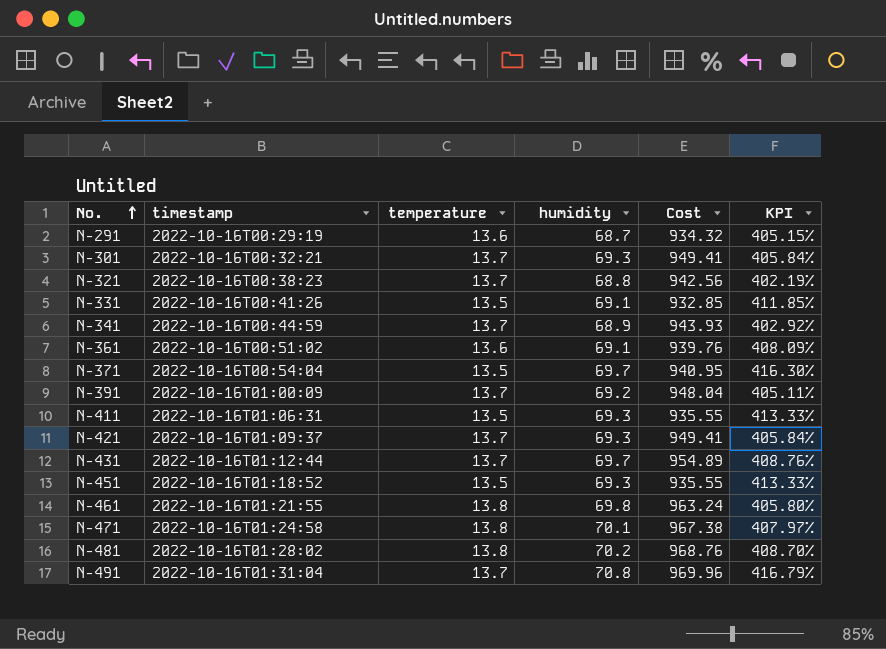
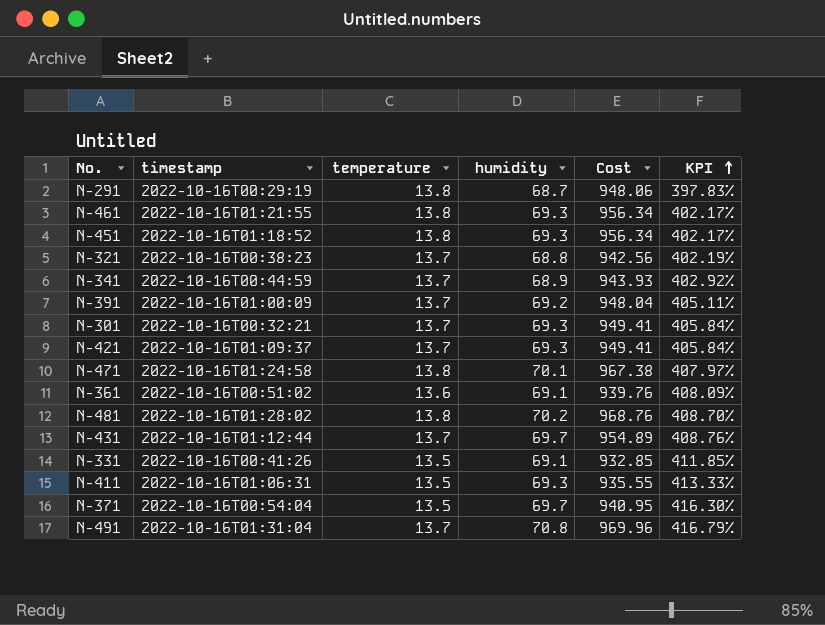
row order: No. ascending -> KPI ascending
N-291 | temperature: 13.6 -> 13.8
N-291 | Cost: 934.32 -> 948.06
N-291 | KPI: 405.15% -> 397.83%
N-461 | humidity: 69.8 -> 69.3
N-461 | Cost: 963.24 -> 956.34
N-461 | KPI: 405.80% -> 402.17%
N-451 | temperature: 13.5 -> 13.8
N-451 | Cost: 935.55 -> 956.34
N-451 | KPI: 413.33% -> 402.17%

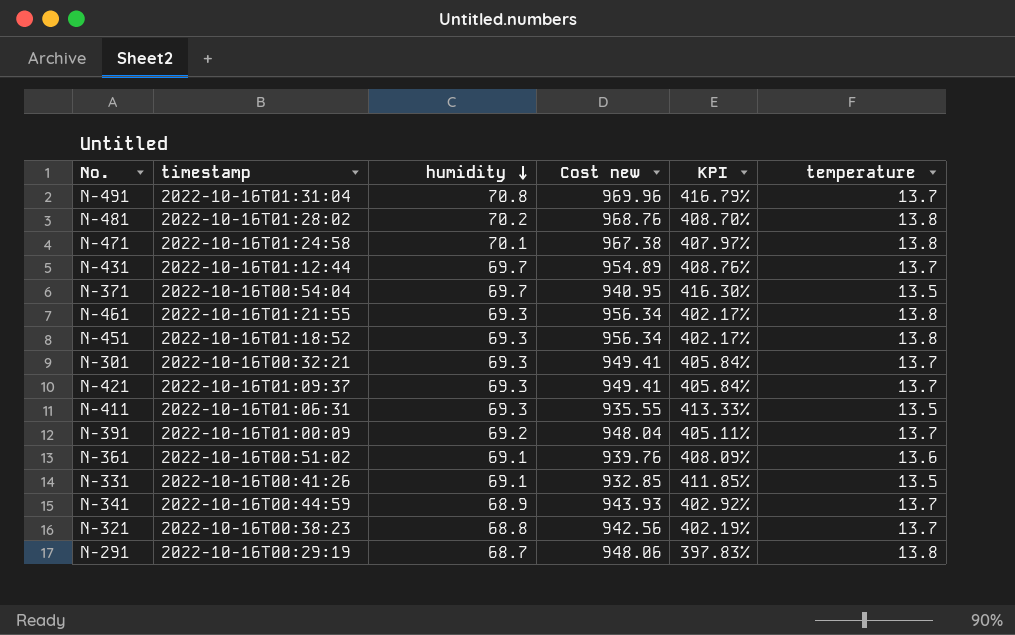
row order: KPI ascending -> humidity descending
column name: Cost -> Cost new
column temperature | position: 3 -> 6

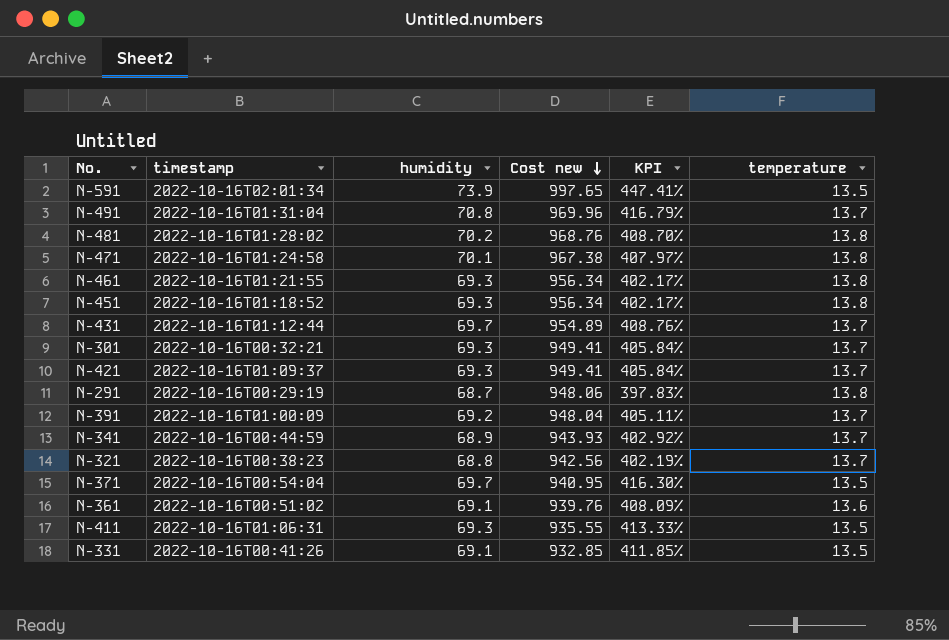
row order: humidity descending -> Cost new descending
row N-591: none -> 2022-10-16T02:01:34 | 73.9 | 997.65 | 447.41% | 13.5

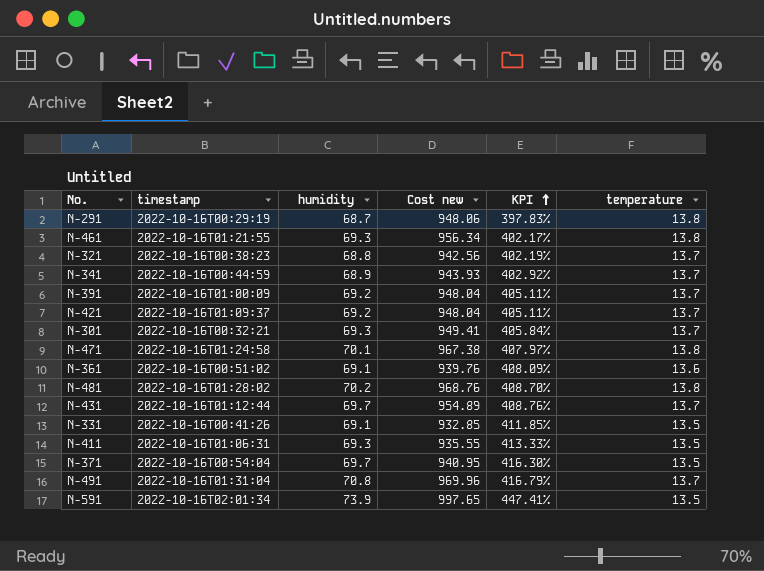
row order: Cost new descending -> KPI ascending
row N-451: 2022-10-16T01:18:52 | 69.3 | 956.34 | 402.17% | 13.8 -> none
N-421 | humidity: 69.3 -> 69.2
N-421 | Cost new: 949.41 -> 948.04
N-421 | KPI: 405.84% -> 405.11%

